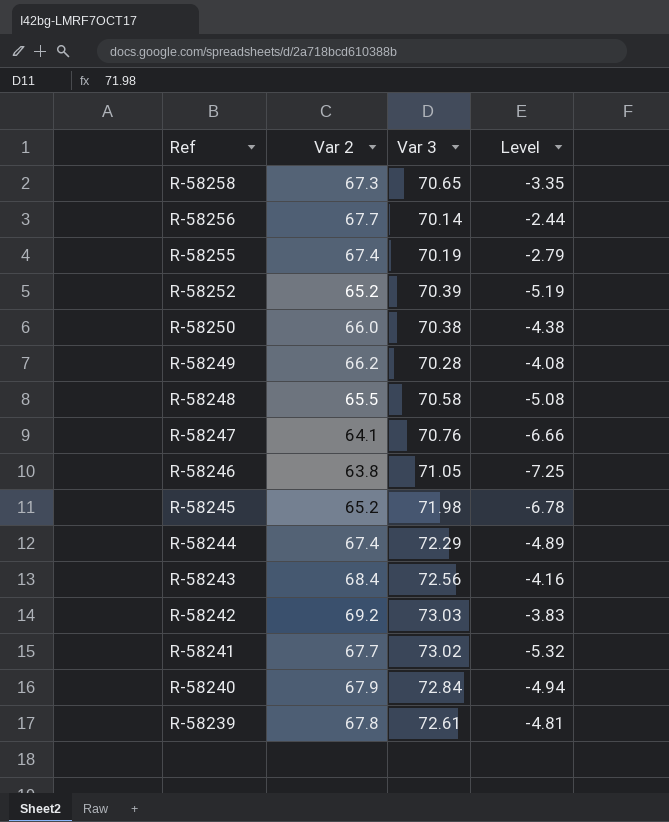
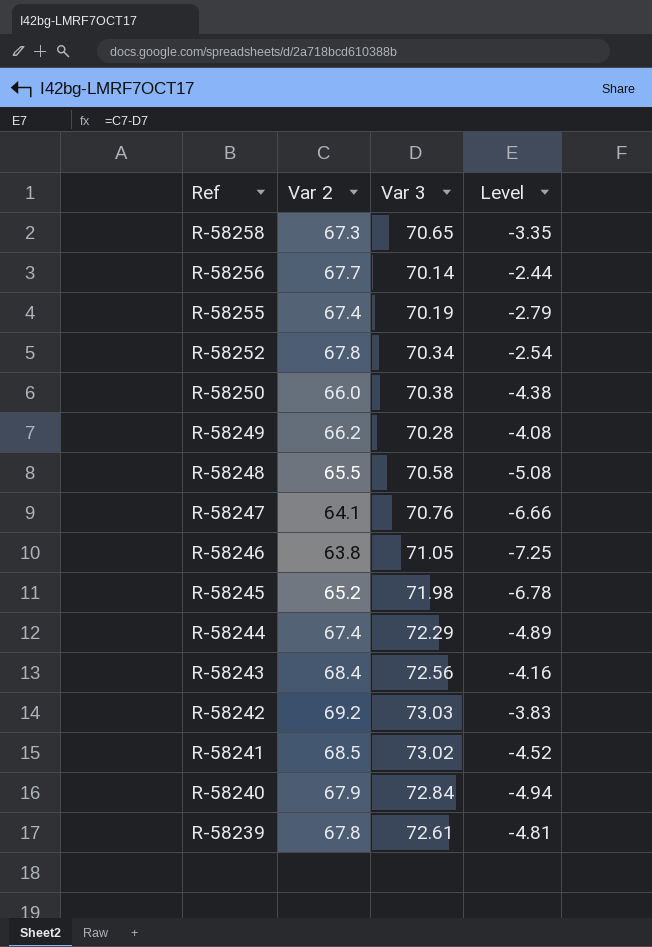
R-58252 | Var 2: 65.2 -> 67.8
R-58252 | Var 3: 70.39 -> 70.34
R-58252 | Level: -5.19 -> -2.54
R-58241 | Var 2: 67.7 -> 68.5
R-58241 | Level: -5.32 -> -4.52

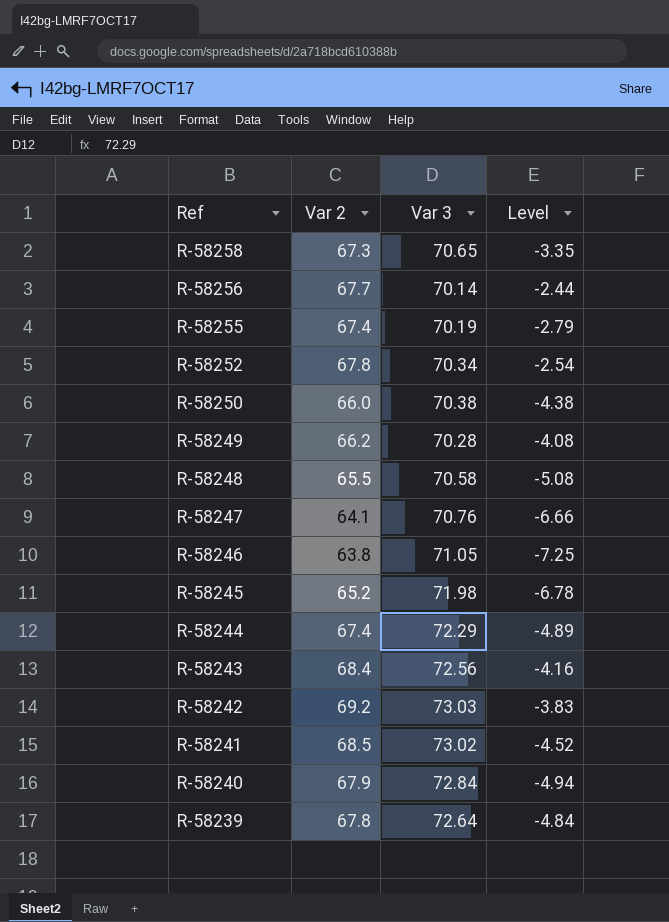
R-58239 | Var 3: 72.61 -> 72.64
R-58239 | Level: -4.81 -> -4.84

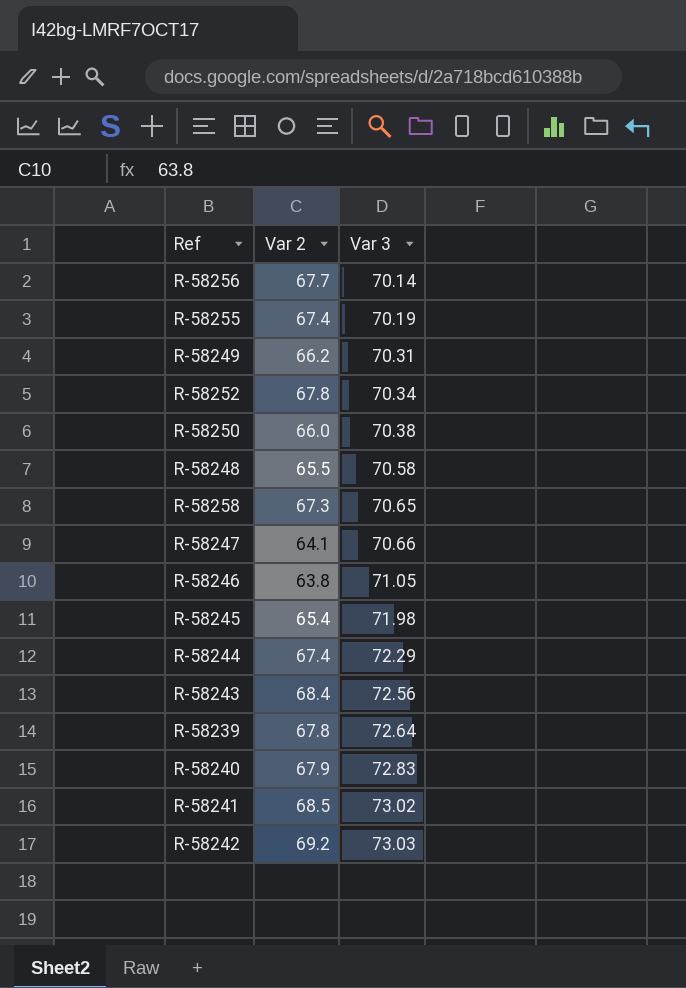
row order: Ref descending -> Var 3 ascending
column Level | formula: [Var 2] - [Var 3] -> none
R-58249 | Var 3: 70.28 -> 70.31
R-58247 | Var 3: 70.76 -> 70.66
R-58245 | Var 2: 65.2 -> 65.4
R-58240 | Var 3: 72.84 -> 72.83

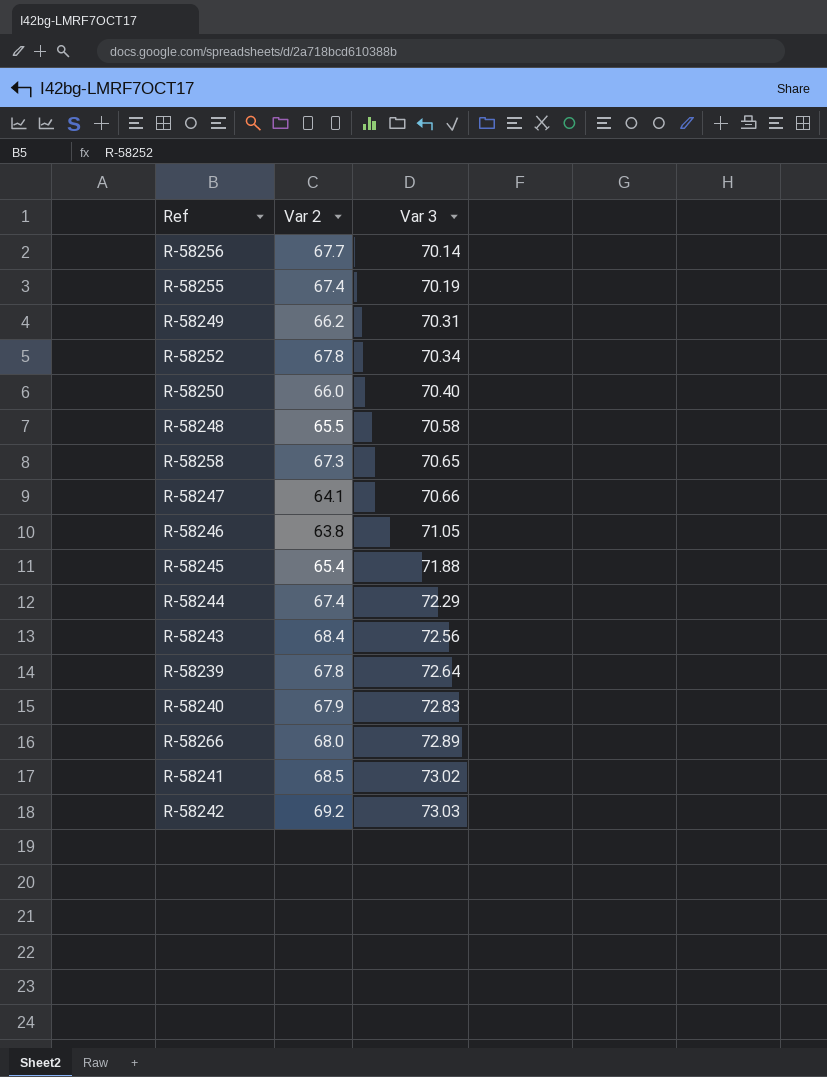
R-58250 | Var 3: 70.38 -> 70.40
R-58245 | Var 3: 71.98 -> 71.88
row R-58266: none -> 68.0 | 72.89

